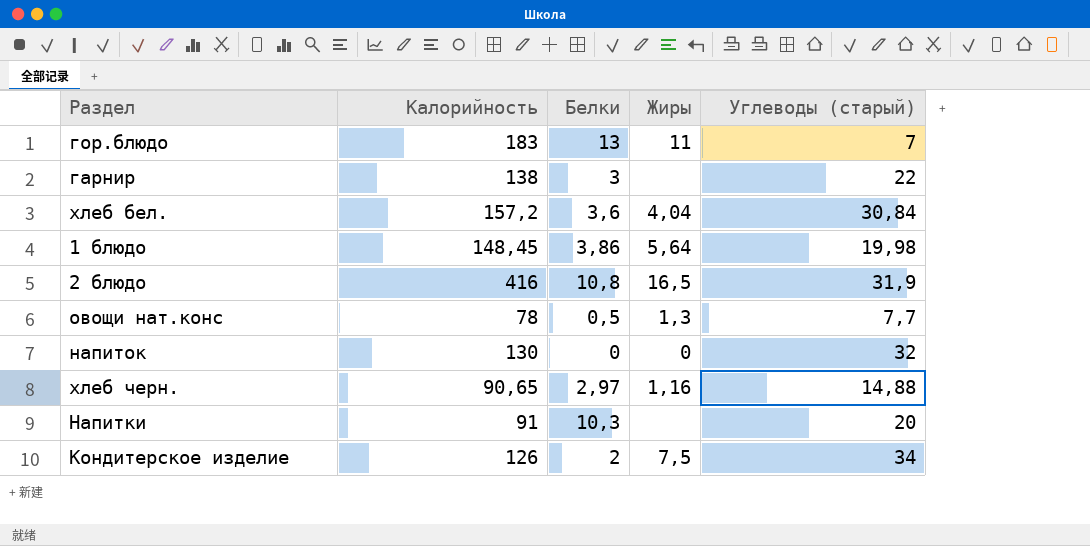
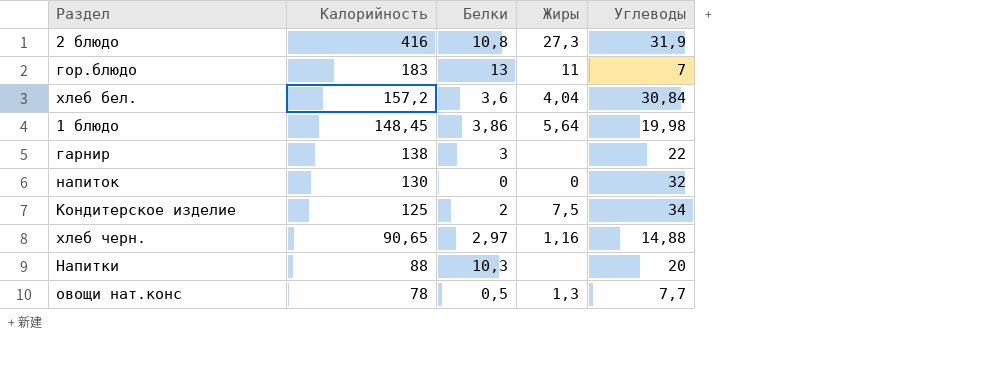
row order: none -> Калорийность descending
column name: Углеводы (старый) -> Углеводы
2 блюдо | Жиры: 16,5 -> 27,3
Кондитерское изделие | Калорийность: 126 -> 125
Напитки | Калорийность: 91 -> 88

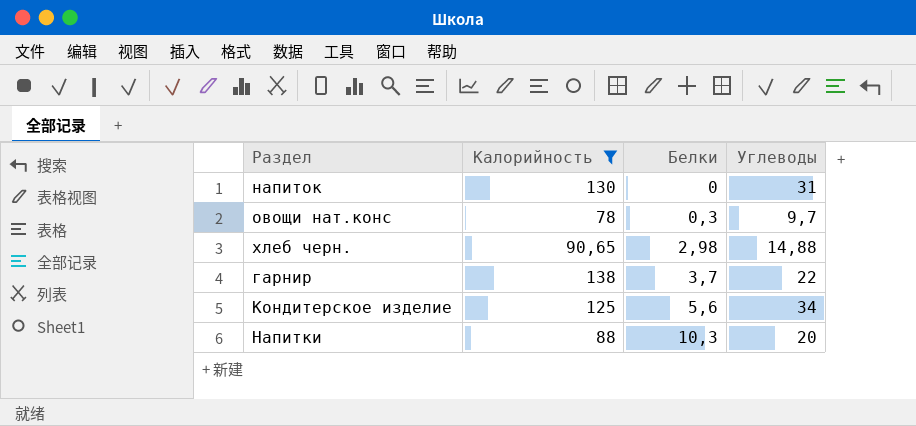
filter: none -> Калорийность <= 138
row order: Калорийность descending -> Белки ascending
column Жиры | position: 4 -> none
напиток | Углеводы: 32 -> 31
овощи нат.конс | Белки: 0,5 -> 0,3
овощи нат.конс | Углеводы: 7,7 -> 9,7
хлеб черн. | Белки: 2,97 -> 2,98
гарнир | Белки: 3 -> 3,7
Кондитерское изделие | Белки: 2 -> 5,6

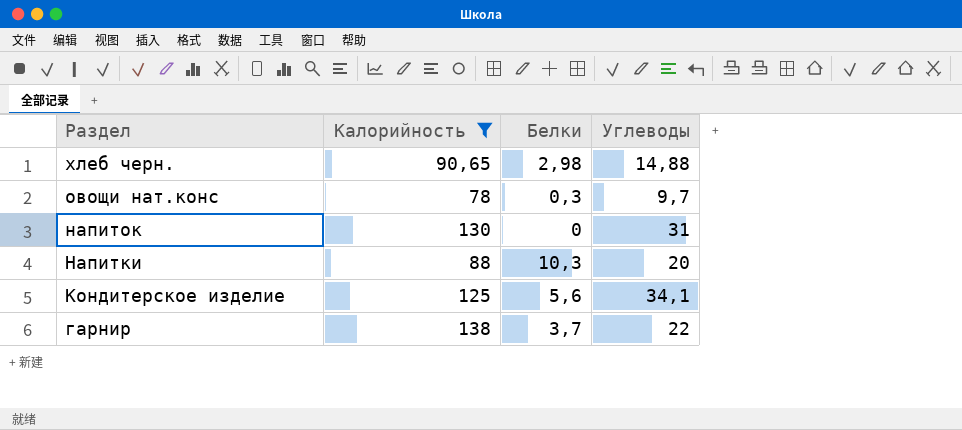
row order: Белки ascending -> Раздел descending
Кондитерское изделие | Углеводы: 34 -> 34,1

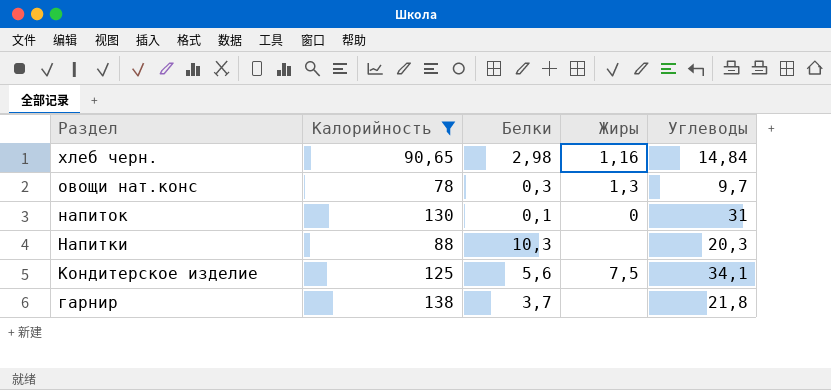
column Жиры | position: none -> 4
хлеб черн. | Углеводы: 14,88 -> 14,84
напиток | Белки: 0 -> 0,1
Напитки | Углеводы: 20 -> 20,3
гарнир | Углеводы: 22 -> 21,8

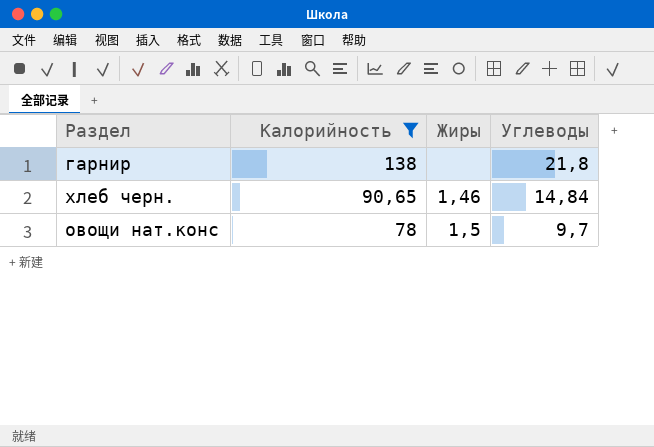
row order: Раздел descending -> Калорийность descending
column Белки | position: 3 -> none
row напиток: 130 | 0,1 | 0 | 31 -> none
row Напитки: 88 | 10,3 | none | 20,3 -> none
row Кондитерское изделие: 125 | 5,6 | 7,5 | 34,1 -> none
хлеб черн. | Жиры: 1,16 -> 1,46
овощи нат.конс | Жиры: 1,3 -> 1,5

